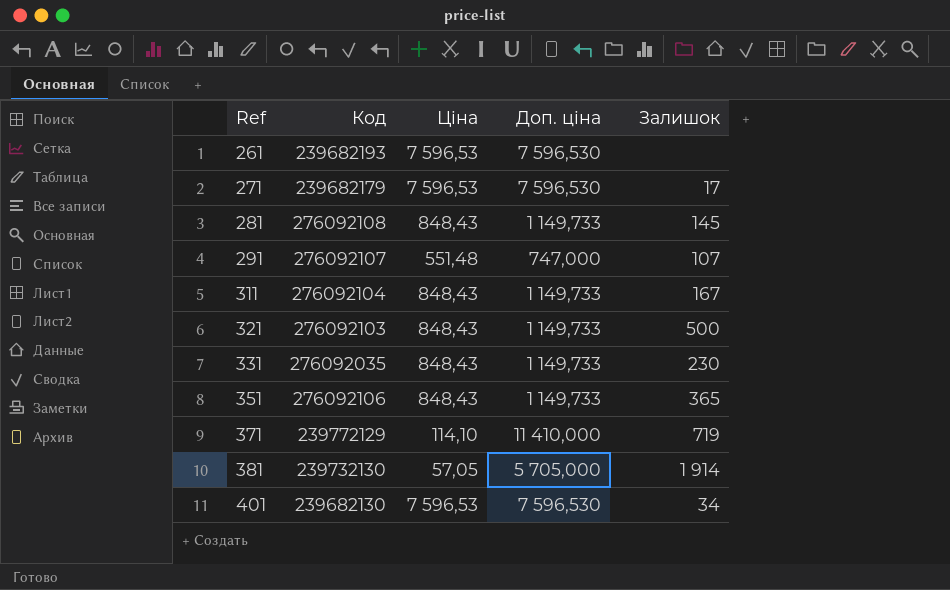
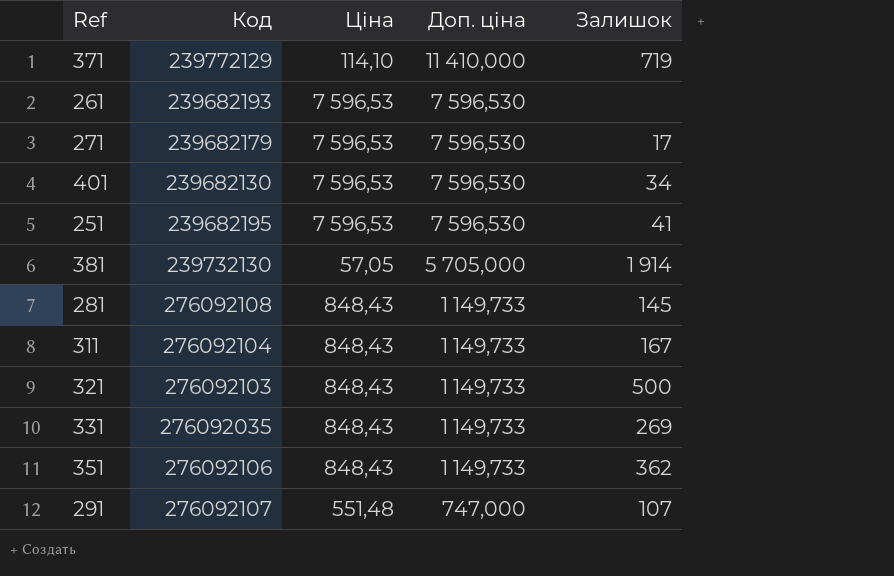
row order: Ref ascending -> Доп. ціна descending
row 251: none -> 239682195 | 7 596,53 | 7 596,530 | 41
331 | Залишок: 230 -> 269
351 | Залишок: 365 -> 362

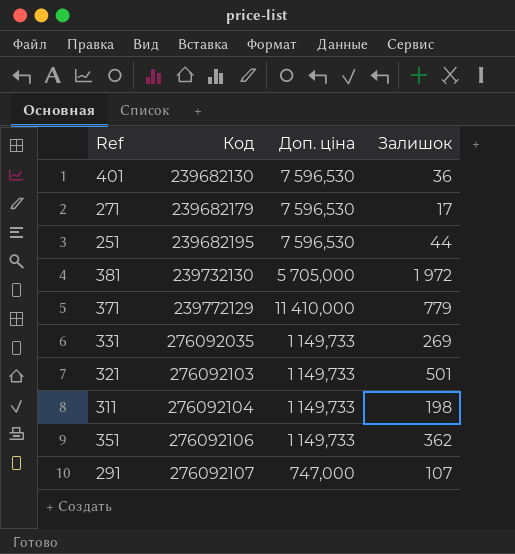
row order: Доп. ціна descending -> Код ascending
column Ціна | position: 3 -> none
row 261: 239682193 | 7 596,53 | 7 596,530 | none -> none
row 281: 276092108 | 848,43 | 1 149,733 | 145 -> none
401 | Залишок: 34 -> 36
251 | Залишок: 41 -> 44
381 | Залишок: 1 914 -> 1 972
371 | Залишок: 719 -> 779
321 | Залишок: 500 -> 501
311 | Залишок: 167 -> 198

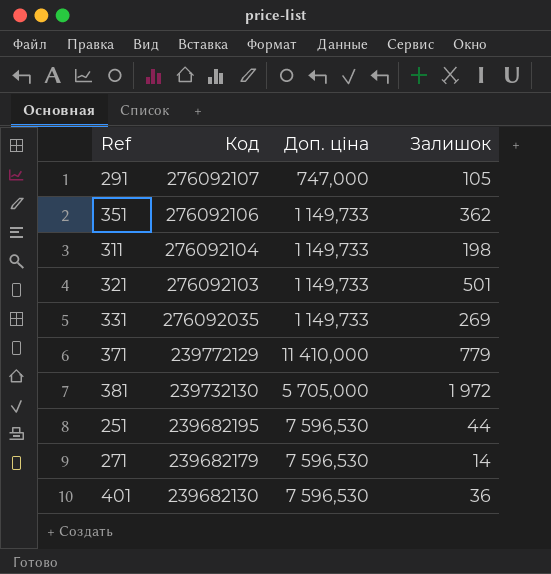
row order: Код ascending -> Код descending
291 | Залишок: 107 -> 105
271 | Залишок: 17 -> 14

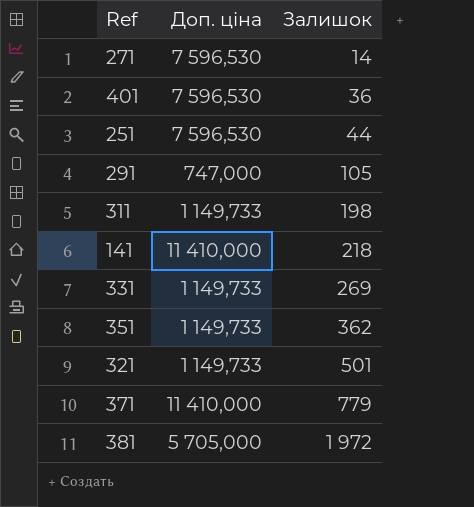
row order: Код descending -> Залишок ascending
column Код | position: 2 -> none
row 141: none -> 11 410,000 | 218

